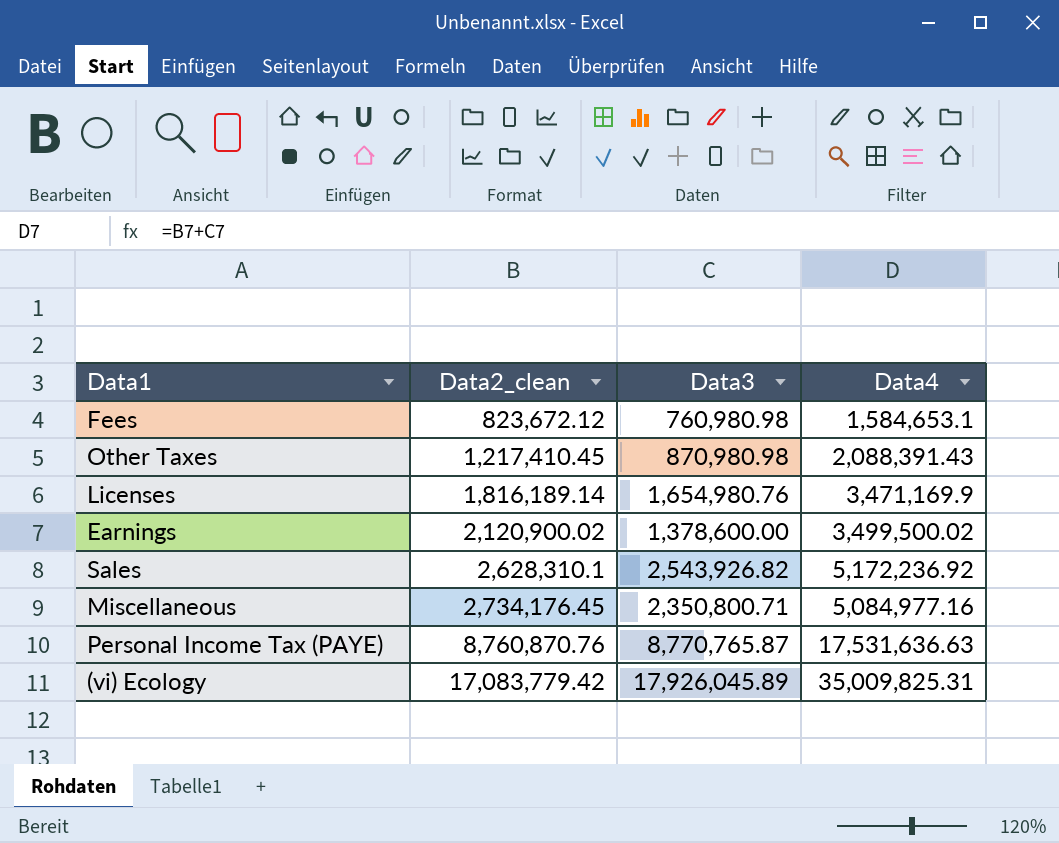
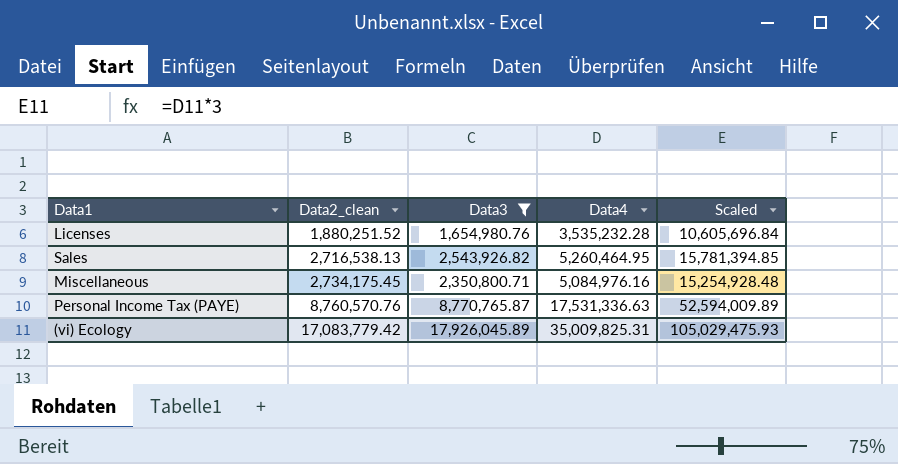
filter: none -> Data3 >= 1,654,980.76
column Scaled | formula: none -> [Data4] * 3
Licenses | Data2_clean: 1,816,189.14 -> 1,880,251.52
Licenses | Data4: 3,471,169.9 -> 3,535,232.28
Sales | Data2_clean: 2,628,310.1 -> 2,716,538.13
Sales | Data4: 5,172,236.92 -> 5,260,464.95
Miscellaneous | Data2_clean: 2,734,176.45 -> 2,734,175.45
Miscellaneous | Data4: 5,084,977.16 -> 5,084,976.16
Personal Income Tax (PAYE) | Data2_clean: 8,760,870.76 -> 8,760,570.76
Personal Income Tax (PAYE) | Data4: 17,531,636.63 -> 17,531,336.63

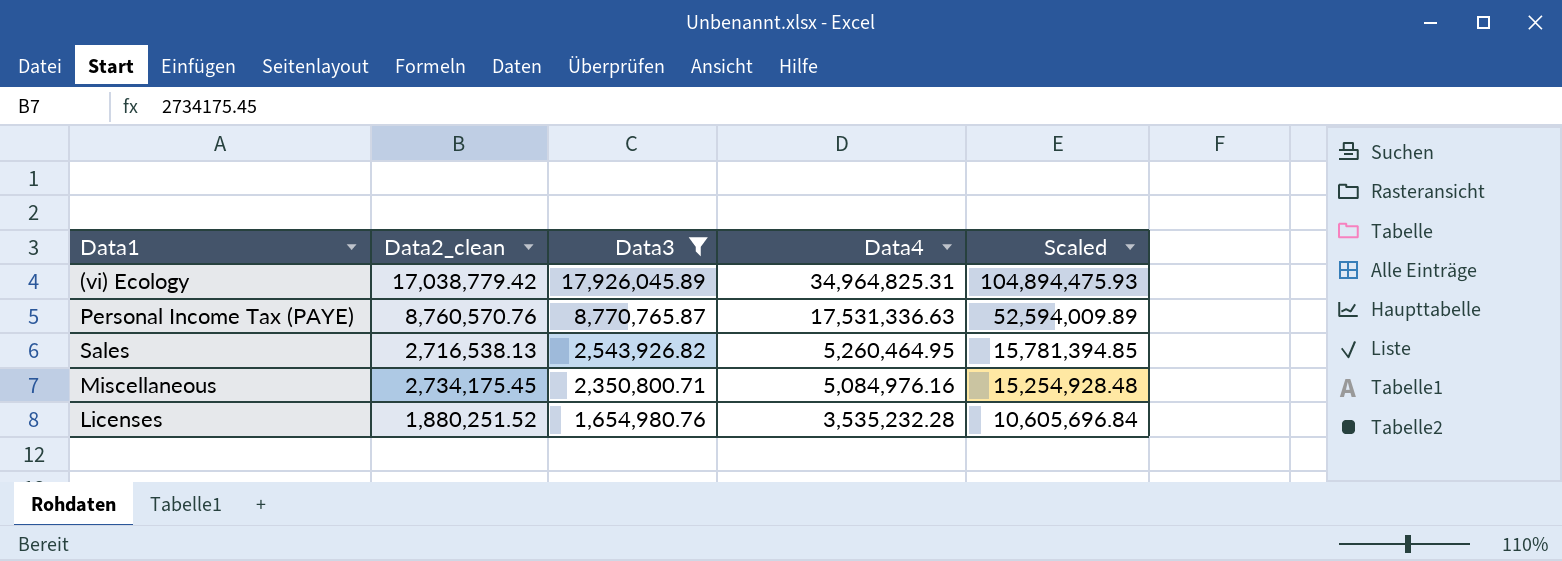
row order: Data2_clean ascending -> Data3 descending
(vi) Ecology | Data2_clean: 17,083,779.42 -> 17,038,779.42
(vi) Ecology | Data4: 35,009,825.31 -> 34,964,825.31
(vi) Ecology | Scaled: 105,029,475.93 -> 104,894,475.93

